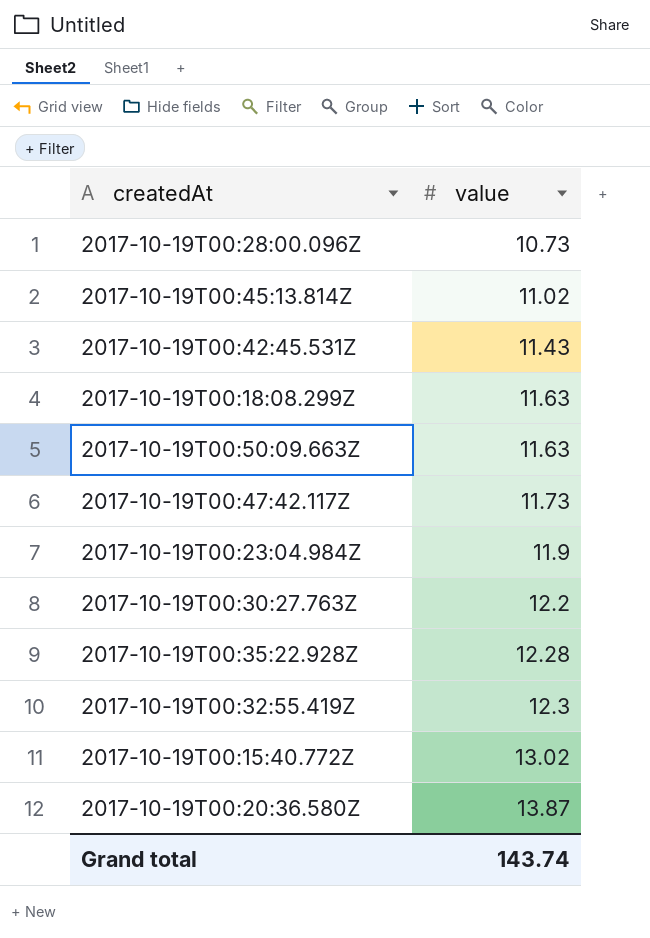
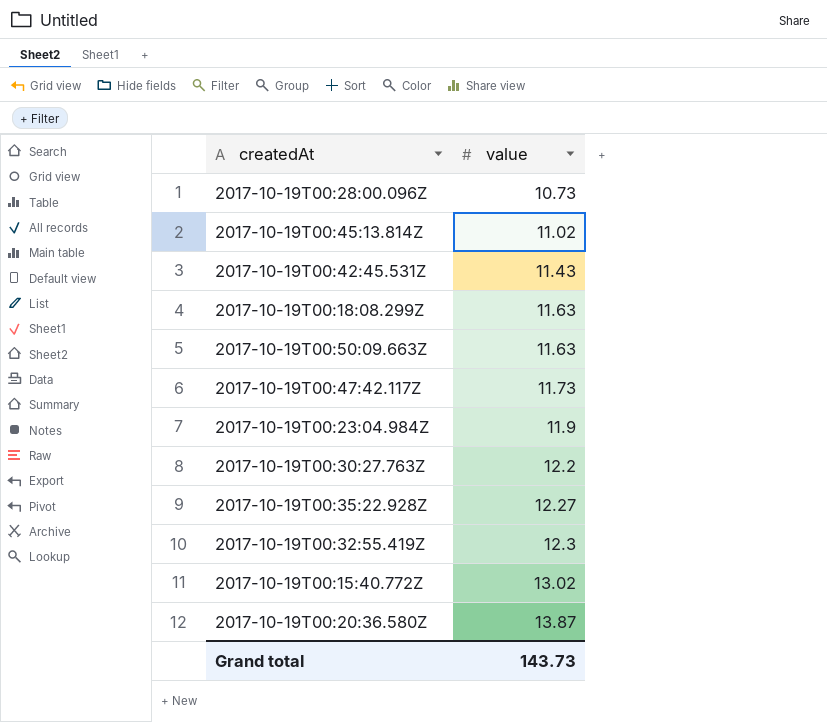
2017-10-19T00:35:22.928Z | value: 12.28 -> 12.27
Grand total | value: 143.74 -> 143.73

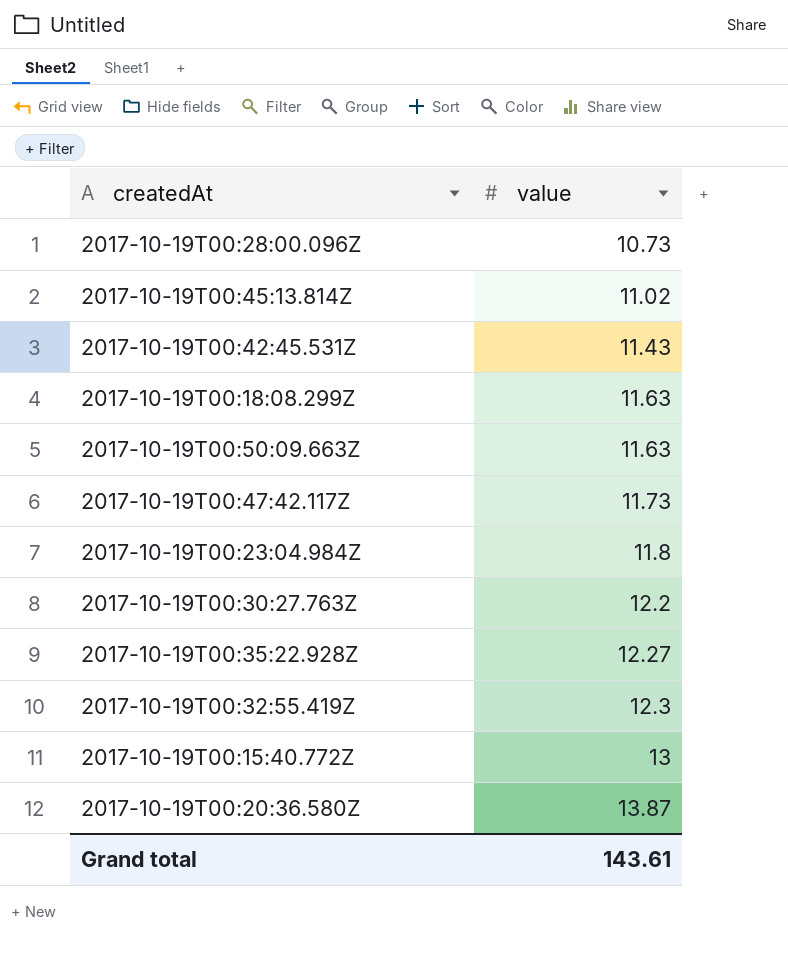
2017-10-19T00:23:04.984Z | value: 11.9 -> 11.8
2017-10-19T00:15:40.772Z | value: 13.02 -> 13
Grand total | value: 143.73 -> 143.61

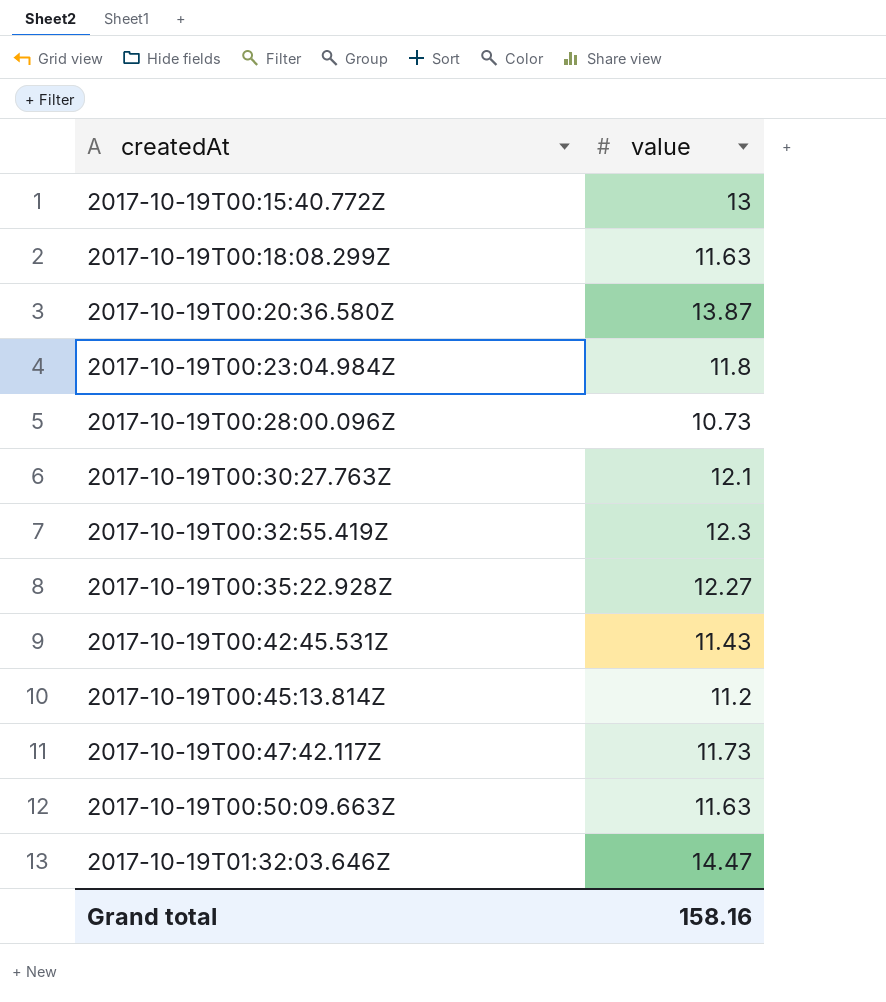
row order: value ascending -> createdAt ascending
2017-10-19T00:30:27.763Z | value: 12.2 -> 12.1
2017-10-19T00:45:13.814Z | value: 11.02 -> 11.2
row 2017-10-19T01:32:03.646Z: none -> 14.47
Grand total | value: 143.61 -> 158.16

